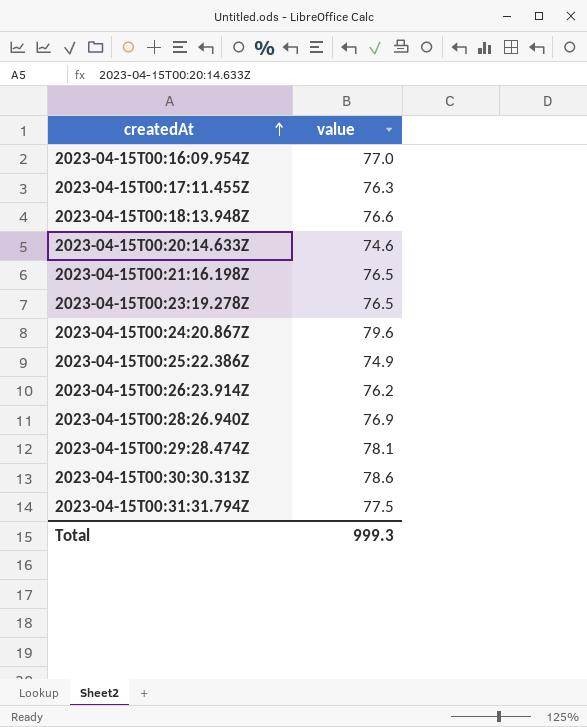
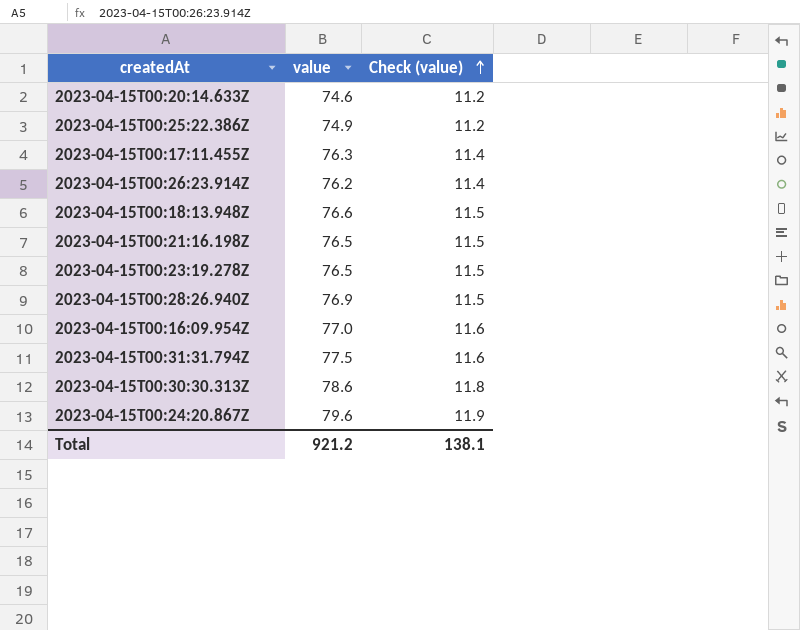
row order: createdAt ascending -> Check (value) ascending
column Check (value) | formula: none -> [value] * 0.15
row 2023-04-15T00:29:28.474Z: 78.1 -> none
Total | value: 999.3 -> 921.2

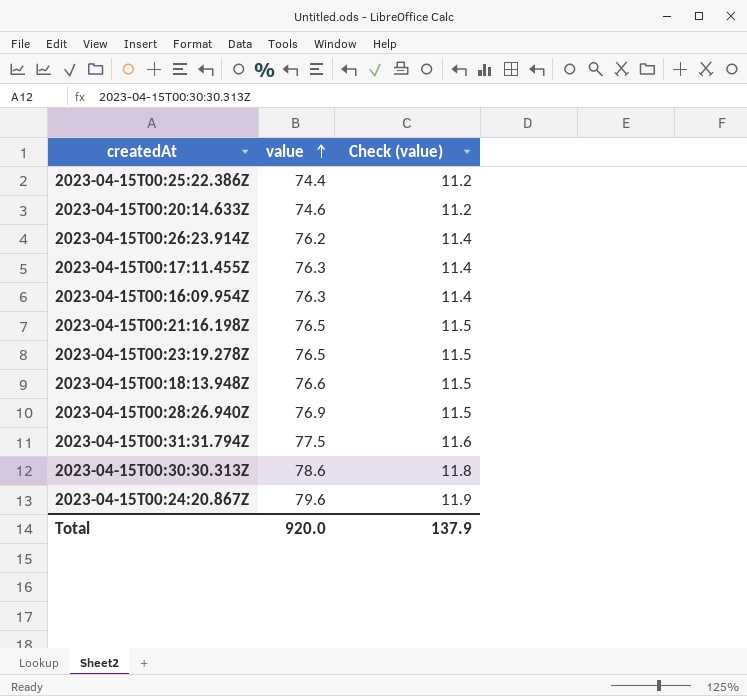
row order: Check (value) ascending -> value ascending
2023-04-15T00:25:22.386Z | value: 74.9 -> 74.4
2023-04-15T00:16:09.954Z | value: 77.0 -> 76.3
2023-04-15T00:16:09.954Z | Check (value): 11.6 -> 11.4
Total | value: 921.2 -> 920.0
Total | Check (value): 138.1 -> 137.9

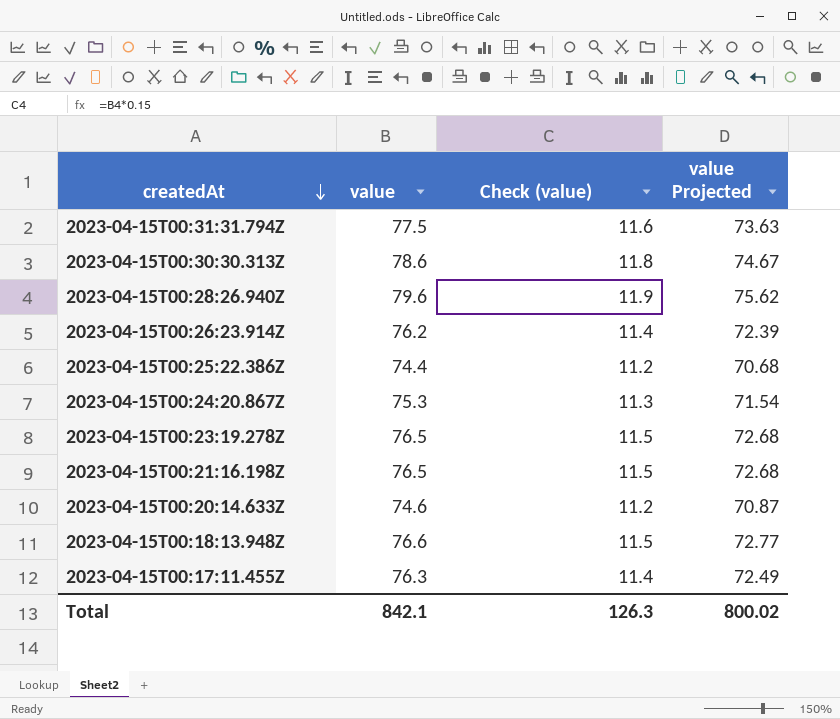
row order: value ascending -> createdAt descending
column value Projected | formula: none -> [value] * 0.95
row 2023-04-15T00:16:09.954Z: 76.3 | 11.4 -> none
2023-04-15T00:28:26.940Z | value: 76.9 -> 79.6
2023-04-15T00:28:26.940Z | Check (value): 11.5 -> 11.9
2023-04-15T00:24:20.867Z | value: 79.6 -> 75.3
2023-04-15T00:24:20.867Z | Check (value): 11.9 -> 11.3
Total | value: 920.0 -> 842.1
Total | Check (value): 137.9 -> 126.3

